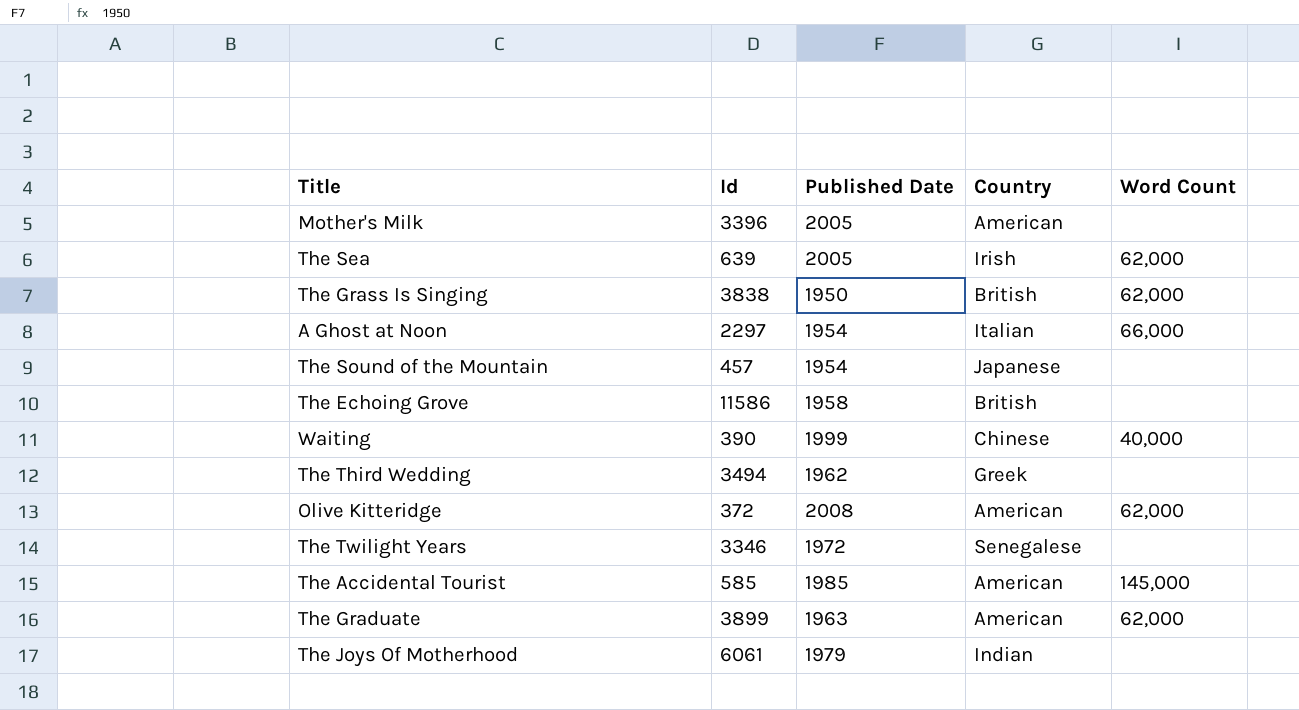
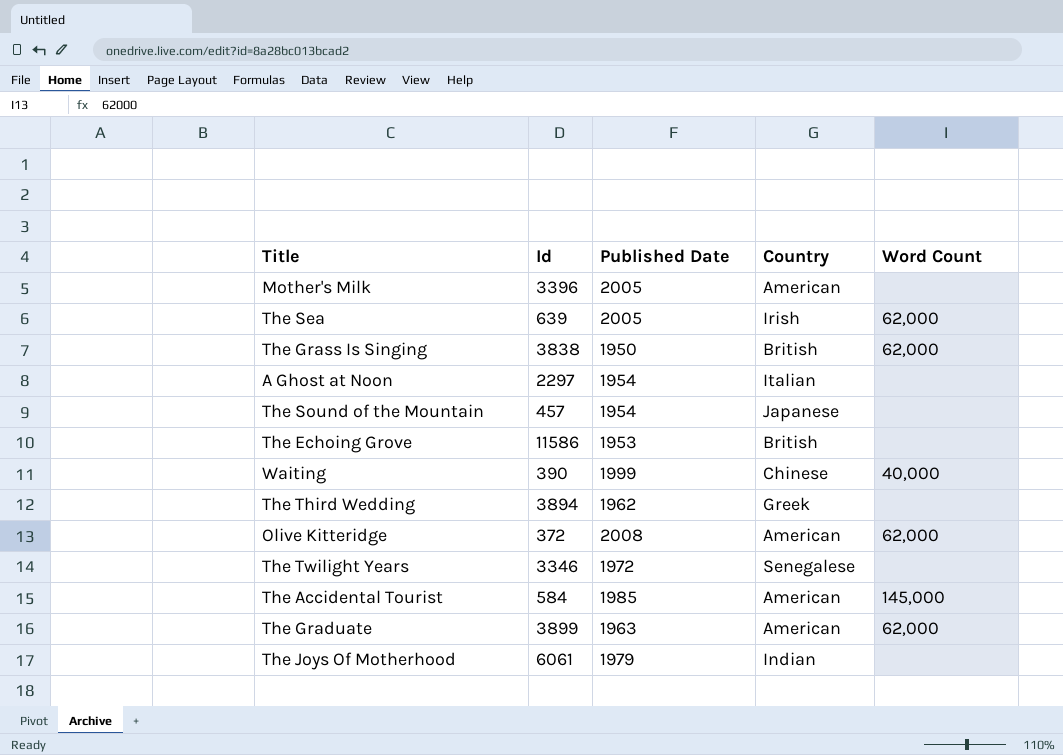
A Ghost at Noon | Word Count: 66,000 -> none
The Echoing Grove | Published Date: 1958 -> 1953
The Third Wedding | Id: 3494 -> 3894
The Accidental Tourist | Id: 585 -> 584

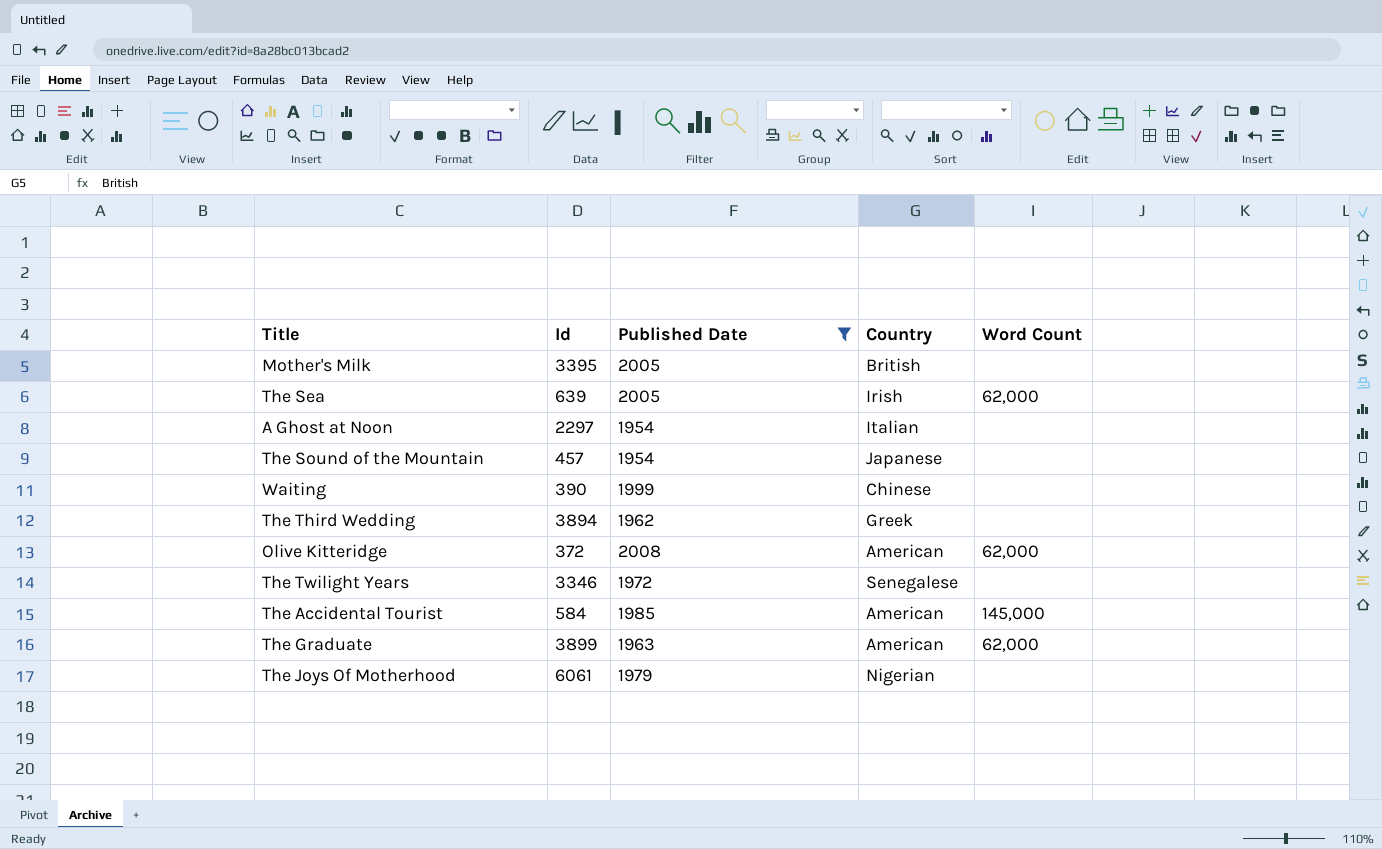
filter: none -> Published Date >= 1954
Mother's Milk | Id: 3396 -> 3395
Mother's Milk | Country: American -> British
Waiting | Word Count: 40,000 -> none
The Joys Of Motherhood | Country: Indian -> Nigerian

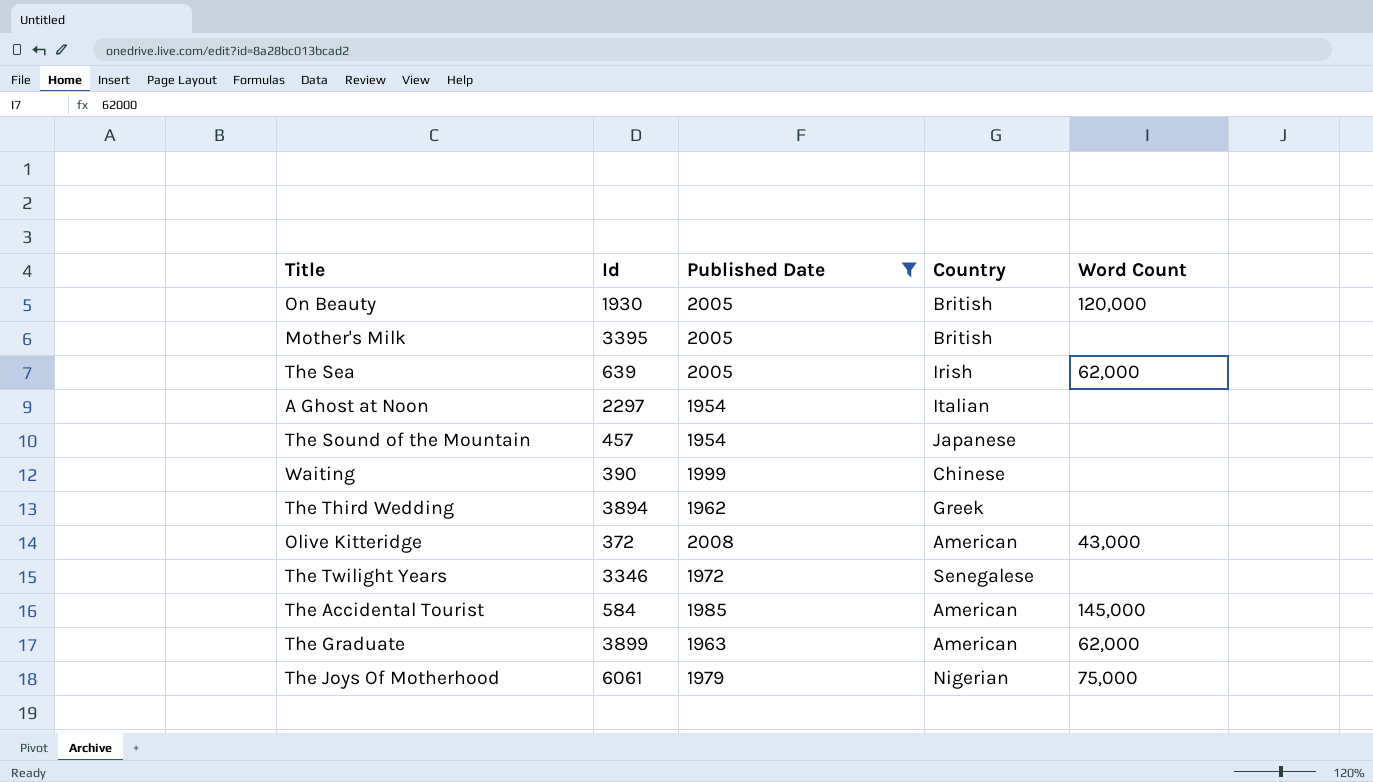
row On Beauty: none -> 1930 | 2005 | British | 120,000
Olive Kitteridge | Word Count: 62,000 -> 43,000
The Joys Of Motherhood | Word Count: none -> 75,000

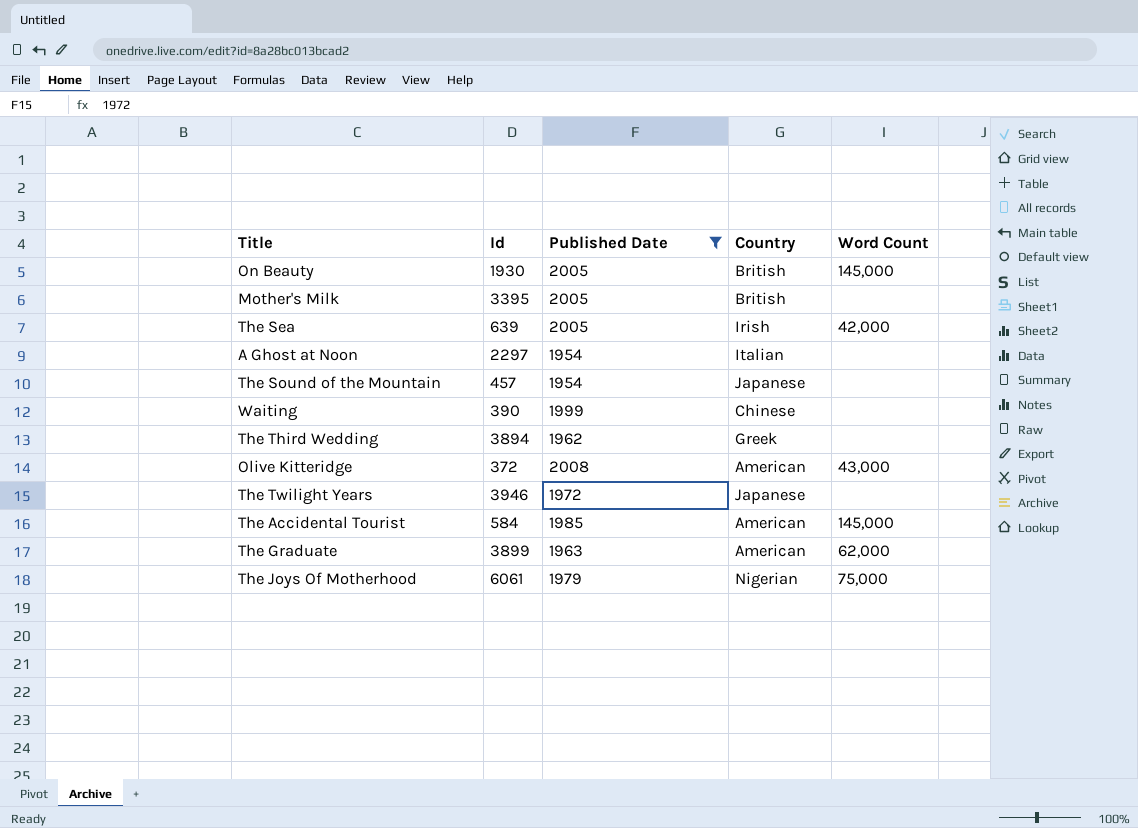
On Beauty | Word Count: 120,000 -> 145,000
The Sea | Word Count: 62,000 -> 42,000
The Twilight Years | Id: 3346 -> 3946
The Twilight Years | Country: Senegalese -> Japanese

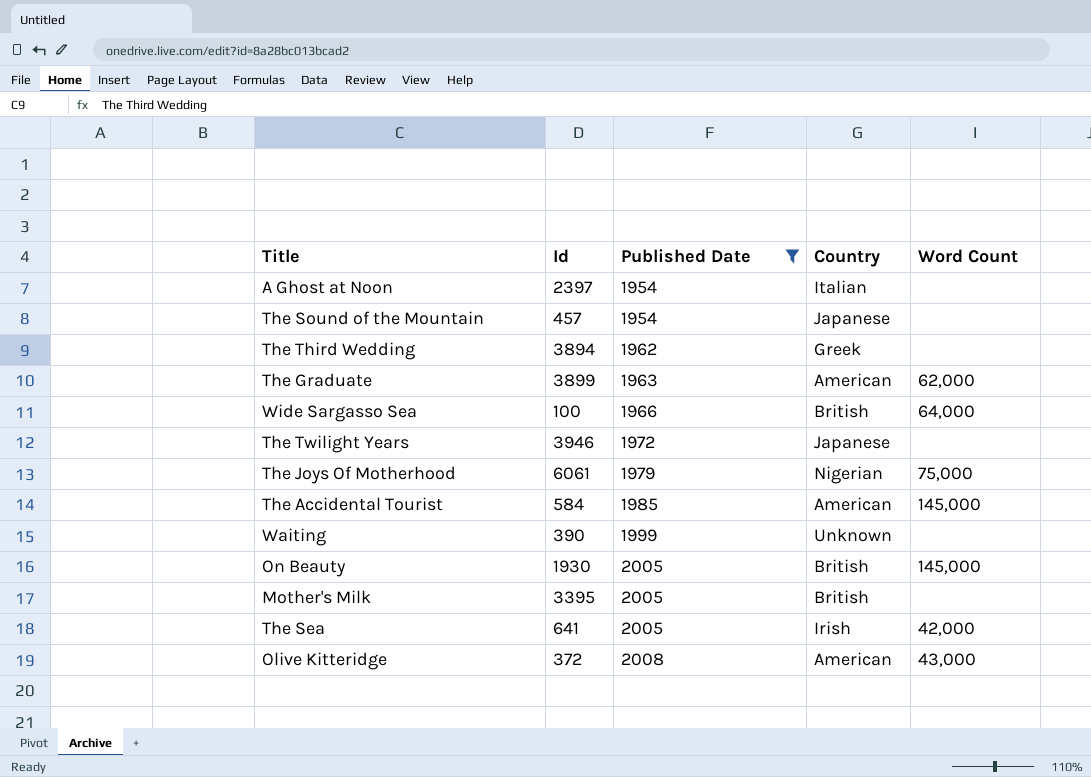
row order: none -> Published Date ascending
A Ghost at Noon | Id: 2297 -> 2397
row Wide Sargasso Sea: none -> 100 | 1966 | British | 64,000
Waiting | Country: Chinese -> Unknown
The Sea | Id: 639 -> 641

